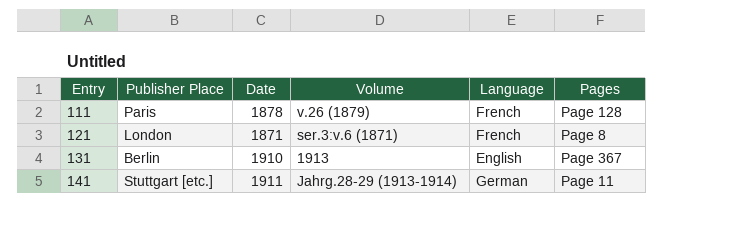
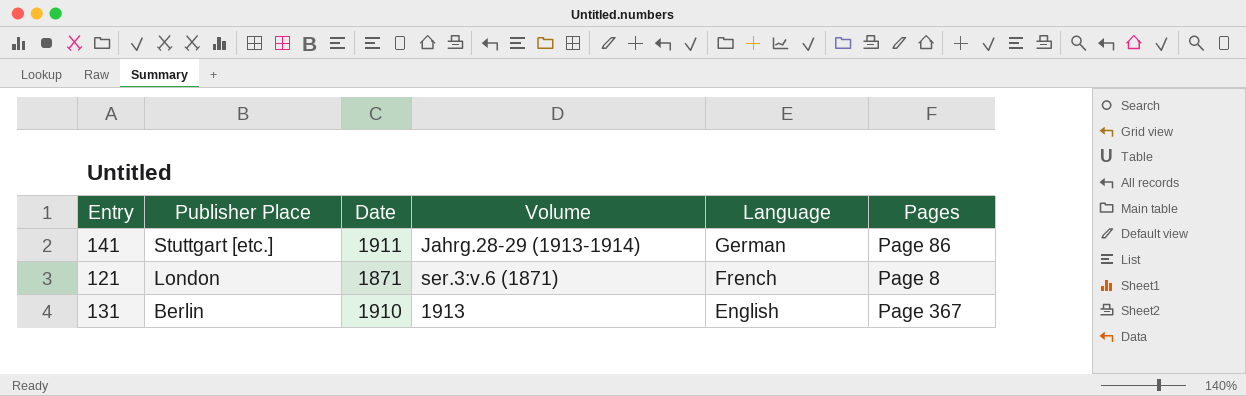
row order: Entry ascending -> Publisher Place descending
row 111: Paris | 1878 | v.26 (1879) | French | Page 128 -> none
141 | Pages: Page 11 -> Page 86

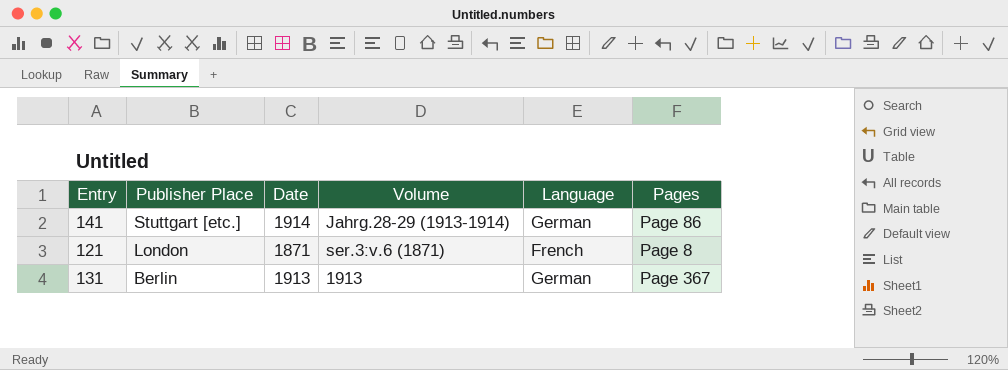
141 | Date: 1911 -> 1914
131 | Date: 1910 -> 1913
131 | Language: English -> German

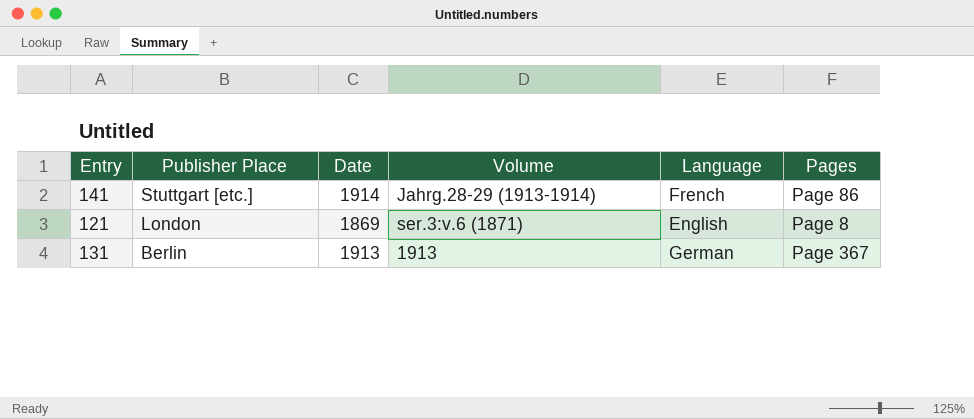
141 | Language: German -> French
121 | Date: 1871 -> 1869
121 | Language: French -> English

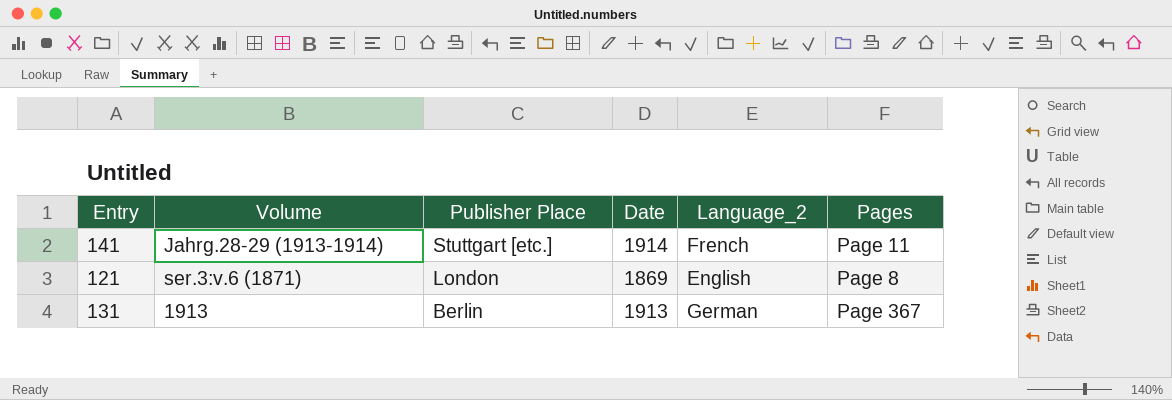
column Volume | position: 4 -> 2
column name: Language -> Language_2
141 | Pages: Page 86 -> Page 11

